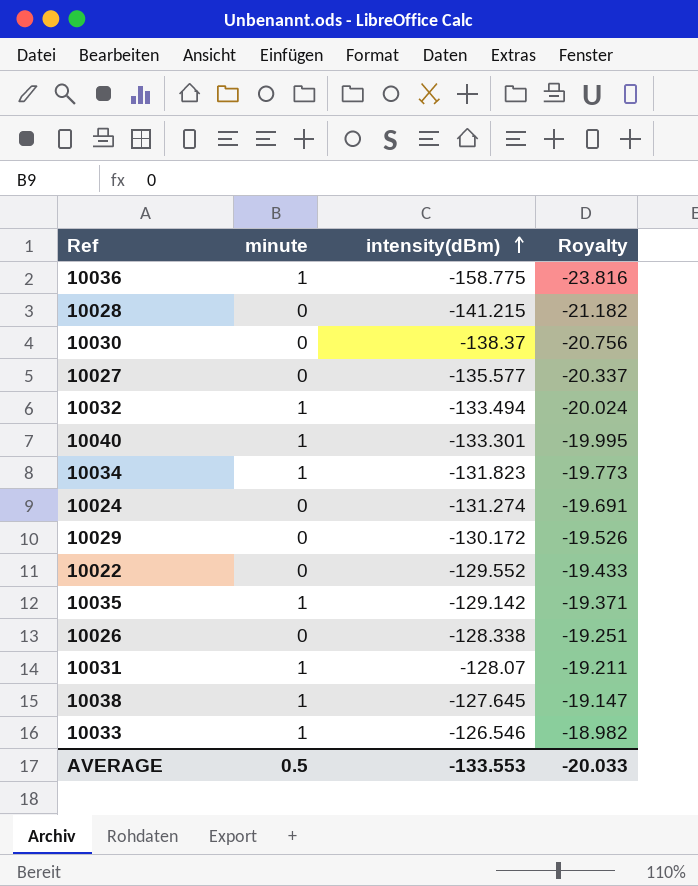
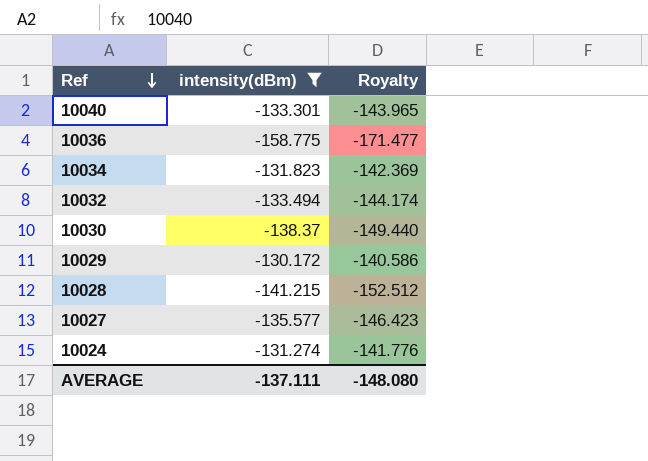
filter: none -> intensity(dBm) <= -130.172
row order: intensity(dBm) ascending -> Ref descending
column minute | position: 2 -> none
column Royalty | formula: [intensity(dBm)] * 0.15 -> [intensity(dBm)] * 1.08
AVERAGE | intensity(dBm): -133.553 -> -137.111
AVERAGE | Royalty: -20.033 -> -148.080

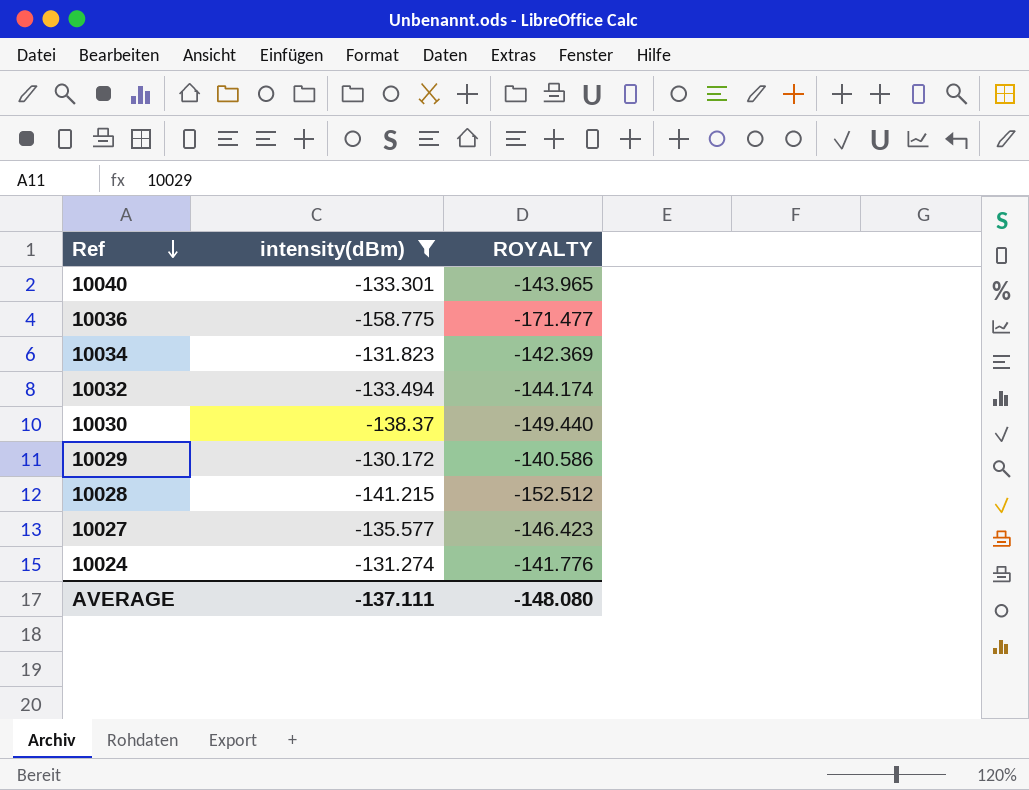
column name: Royalty -> ROYALTY

